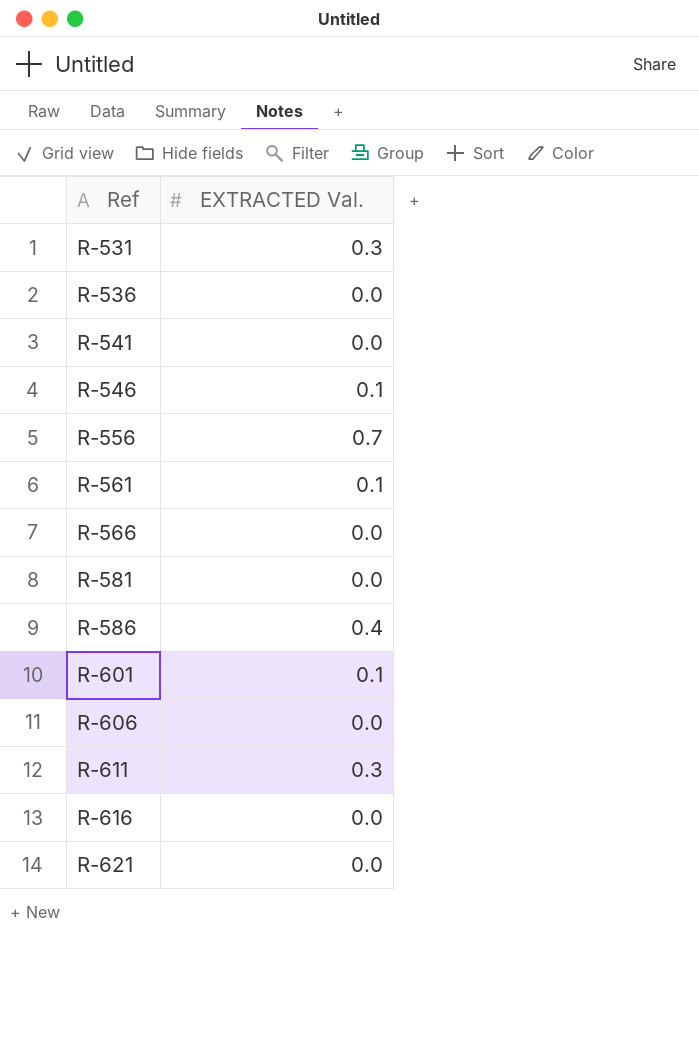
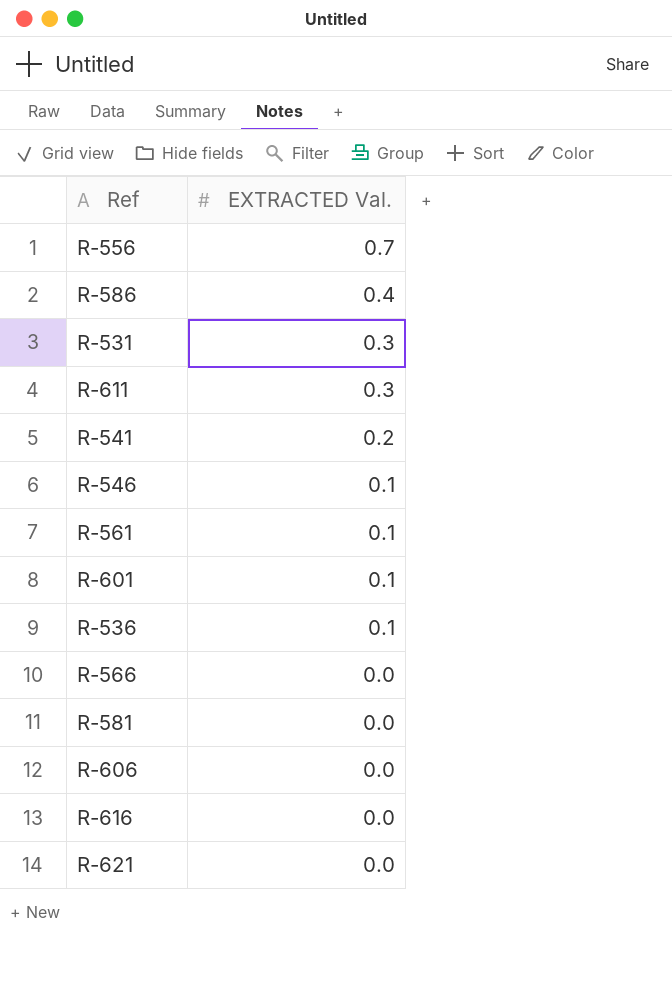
row order: Ref ascending -> EXTRACTED Val. descending
R-541 | EXTRACTED Val.: 0.0 -> 0.2
R-536 | EXTRACTED Val.: 0.0 -> 0.1

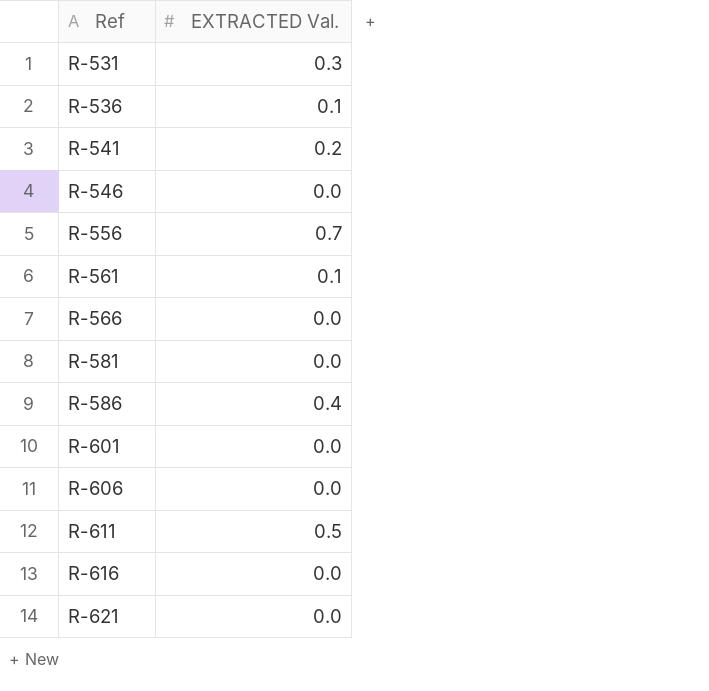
row order: EXTRACTED Val. descending -> Ref ascending
R-546 | EXTRACTED Val.: 0.1 -> 0.0
R-601 | EXTRACTED Val.: 0.1 -> 0.0
R-611 | EXTRACTED Val.: 0.3 -> 0.5

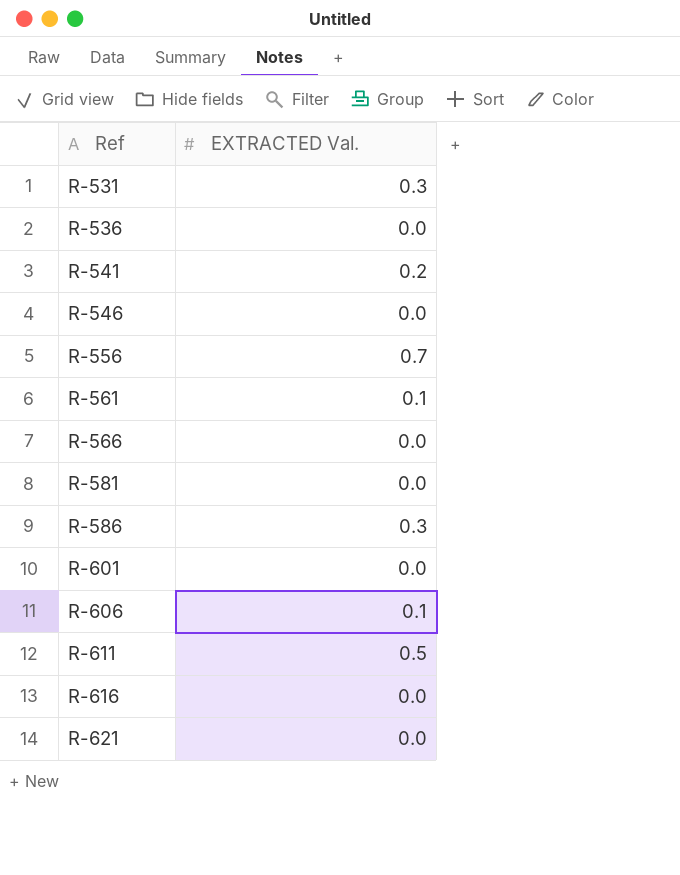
R-536 | EXTRACTED Val.: 0.1 -> 0.0
R-586 | EXTRACTED Val.: 0.4 -> 0.3
R-606 | EXTRACTED Val.: 0.0 -> 0.1

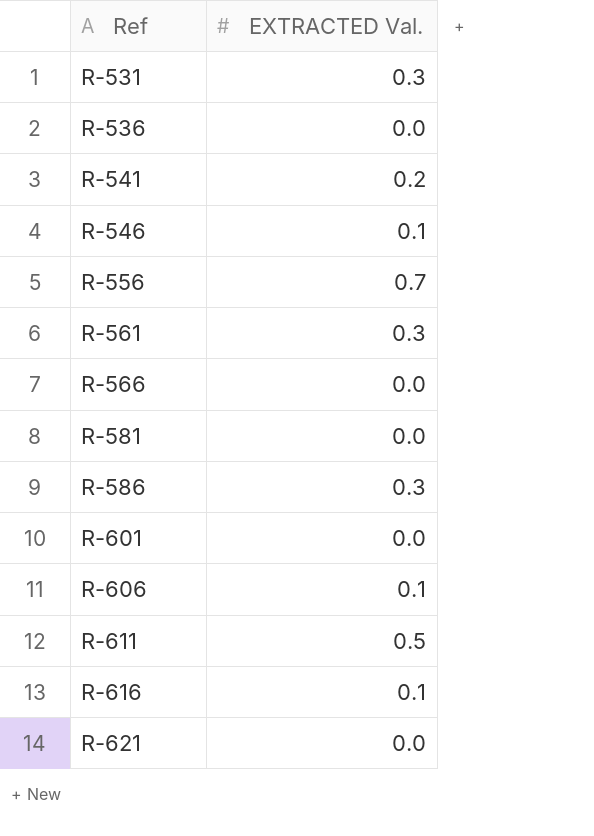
R-546 | EXTRACTED Val.: 0.0 -> 0.1
R-561 | EXTRACTED Val.: 0.1 -> 0.3
R-616 | EXTRACTED Val.: 0.0 -> 0.1

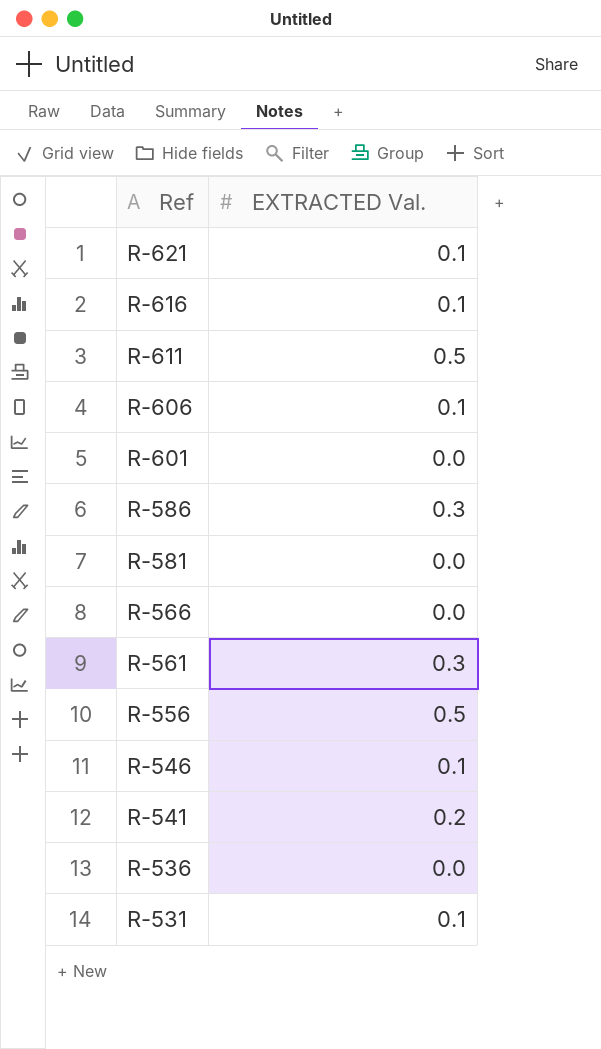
row order: Ref ascending -> Ref descending
R-621 | EXTRACTED Val.: 0.0 -> 0.1
R-556 | EXTRACTED Val.: 0.7 -> 0.5
R-531 | EXTRACTED Val.: 0.3 -> 0.1

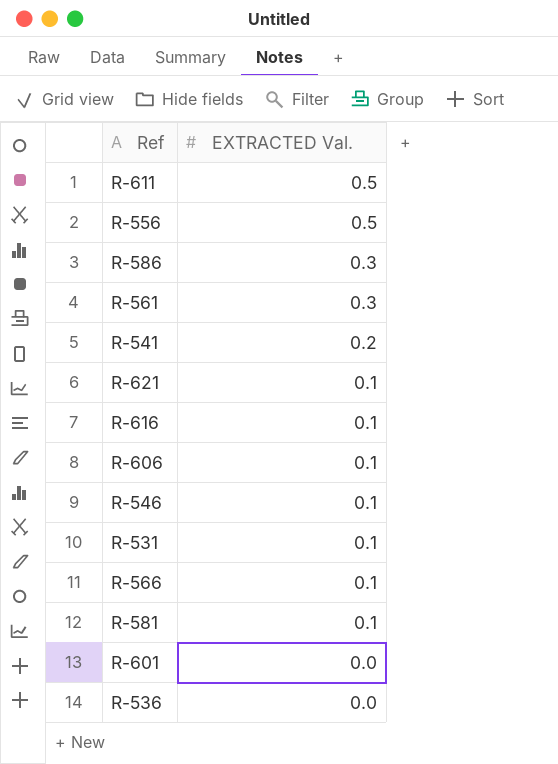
row order: Ref descending -> EXTRACTED Val. descending
R-566 | EXTRACTED Val.: 0.0 -> 0.1
R-581 | EXTRACTED Val.: 0.0 -> 0.1

